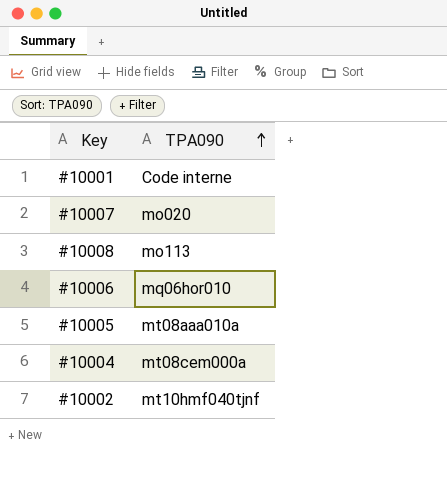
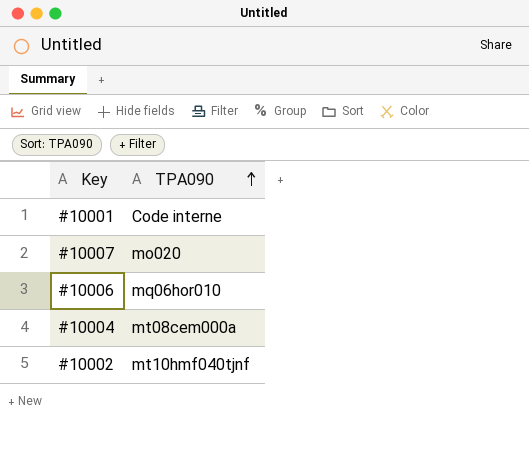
row #10008: mo113 -> none
row #10005: mt08aaa010a -> none

